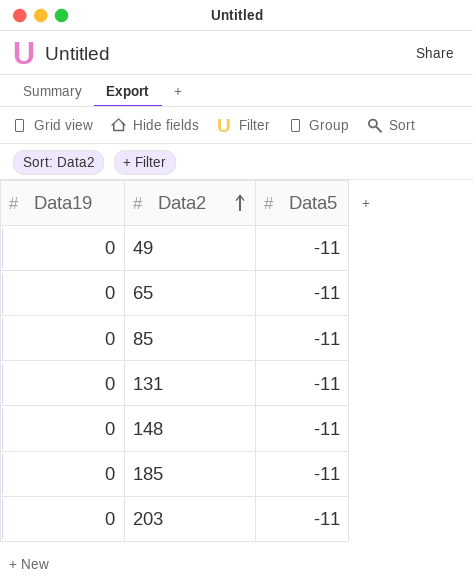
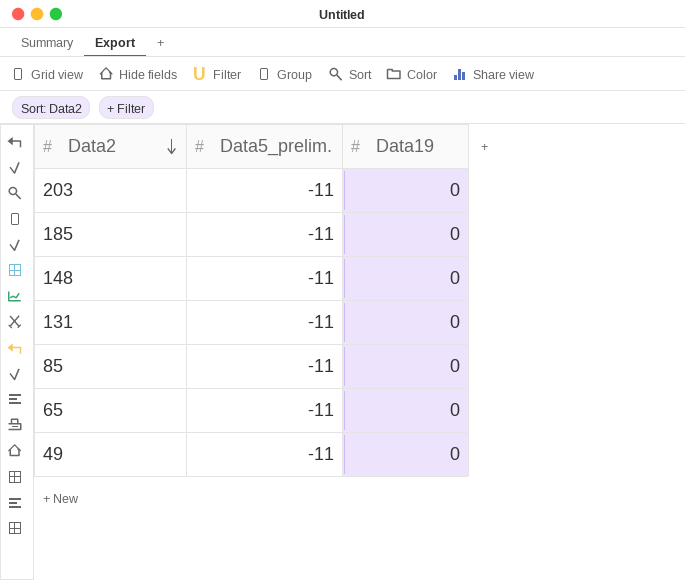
row order: Data2 ascending -> Data2 descending
column name: Data5 -> Data5_prelim.
column Data19 | position: 1 -> 3

